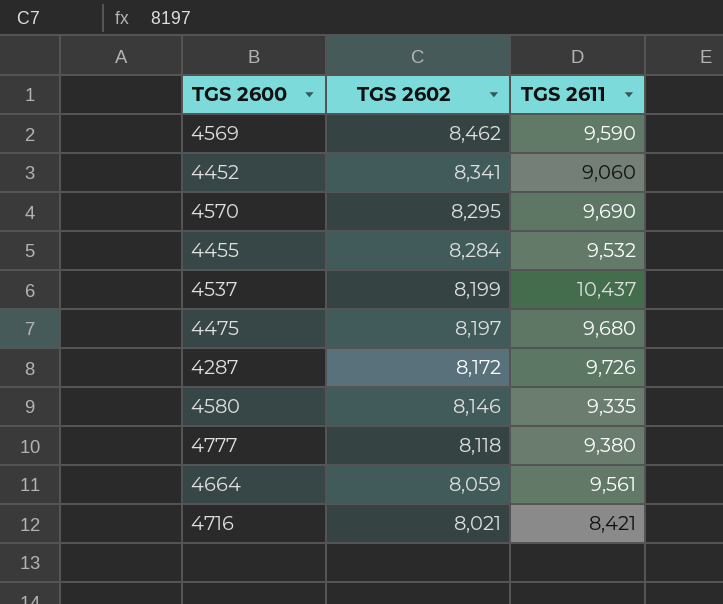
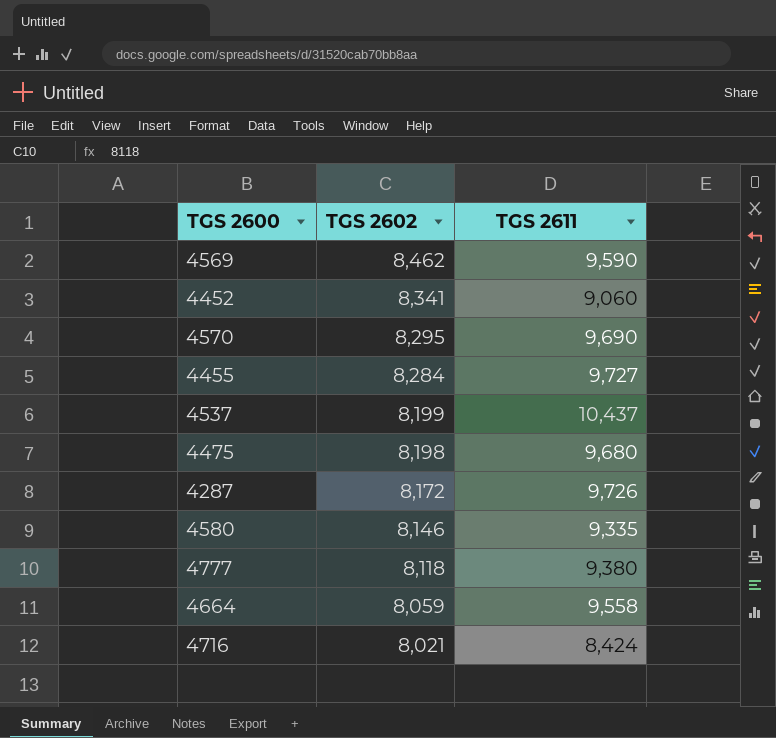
4455 | TGS 2611: 9,532 -> 9,727
4475 | TGS 2602: 8,197 -> 8,198
4664 | TGS 2611: 9,561 -> 9,558
4716 | TGS 2611: 8,421 -> 8,424

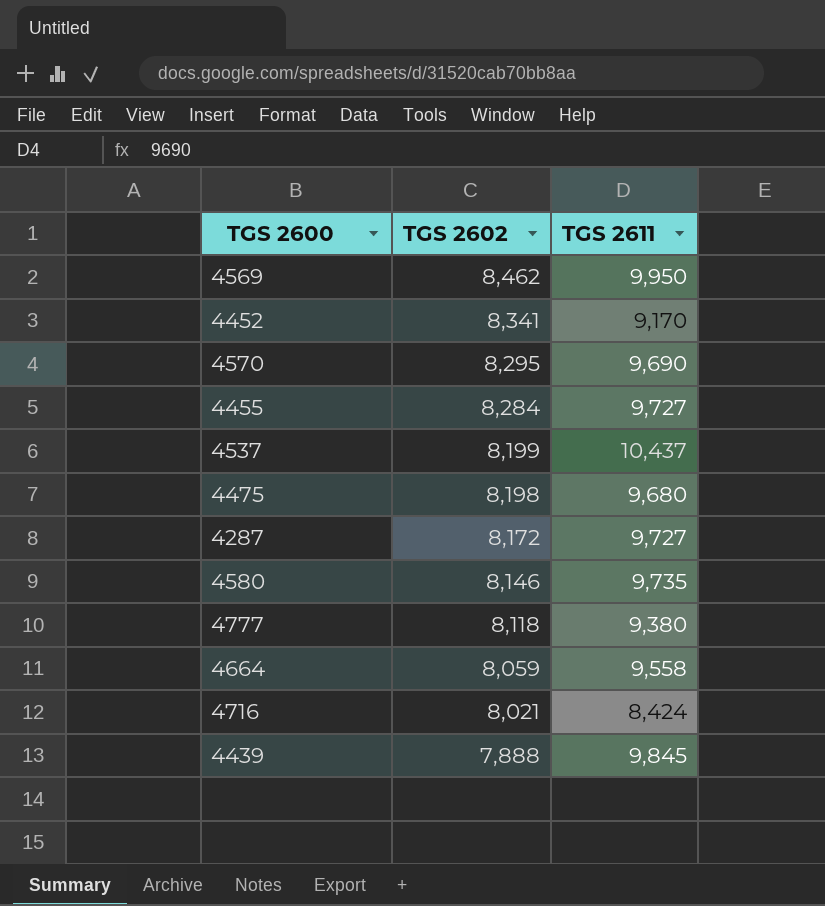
4569 | TGS 2611: 9,590 -> 9,950
4452 | TGS 2611: 9,060 -> 9,170
4287 | TGS 2611: 9,726 -> 9,727
4580 | TGS 2611: 9,335 -> 9,735
row 4439: none -> 7,888 | 9,845

